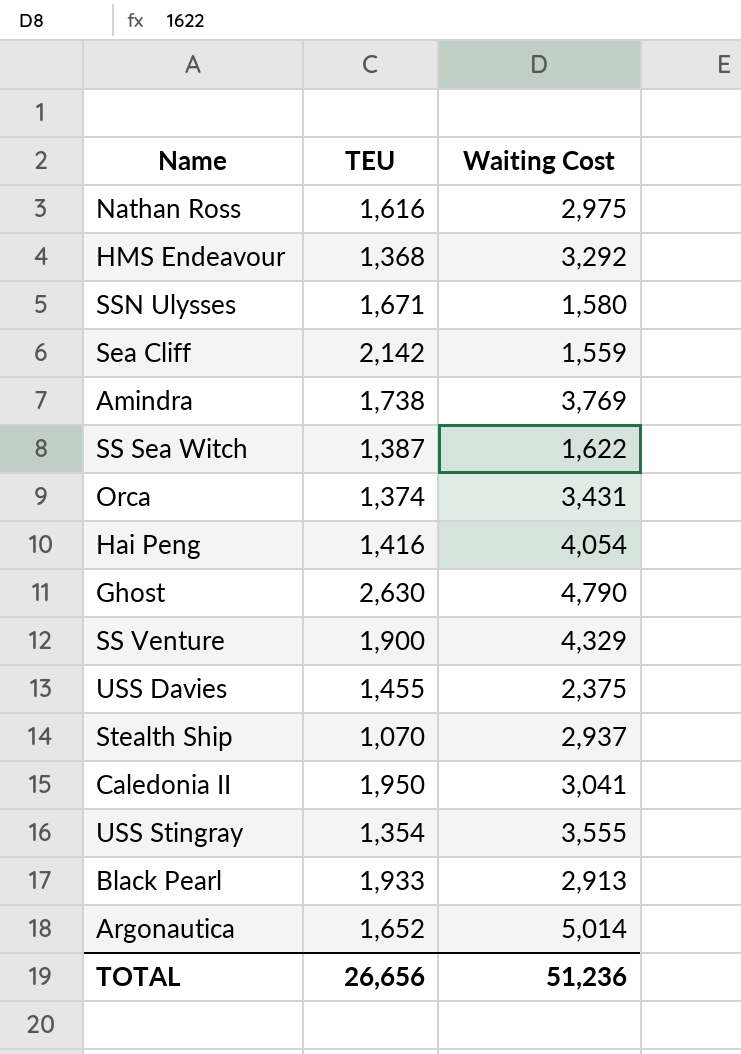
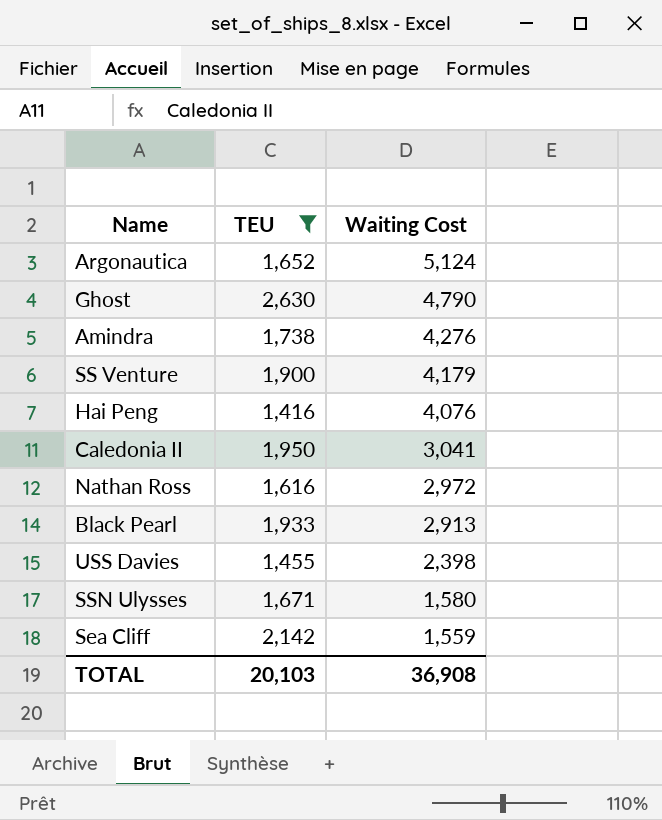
filter: none -> TEU >= 1,416
row order: none -> Waiting Cost descending
Argonautica | Waiting Cost: 5,014 -> 5,124
Amindra | Waiting Cost: 3,769 -> 4,276
SS Venture | Waiting Cost: 4,329 -> 4,179
Hai Peng | Waiting Cost: 4,054 -> 4,076
Nathan Ross | Waiting Cost: 2,975 -> 2,972
USS Davies | Waiting Cost: 2,375 -> 2,398
TOTAL | TEU: 26,656 -> 20,103
TOTAL | Waiting Cost: 51,236 -> 36,908

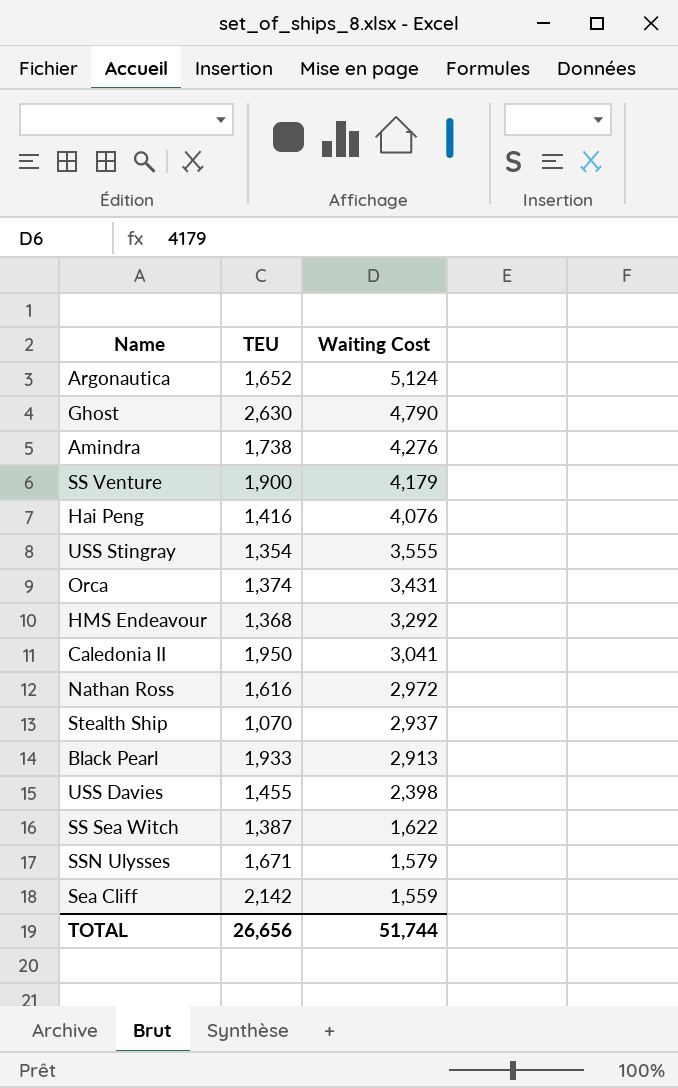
filter: TEU >= 1,416 -> none
SSN Ulysses | Waiting Cost: 1,580 -> 1,579
TOTAL | TEU: 20,103 -> 26,656
TOTAL | Waiting Cost: 36,908 -> 51,744

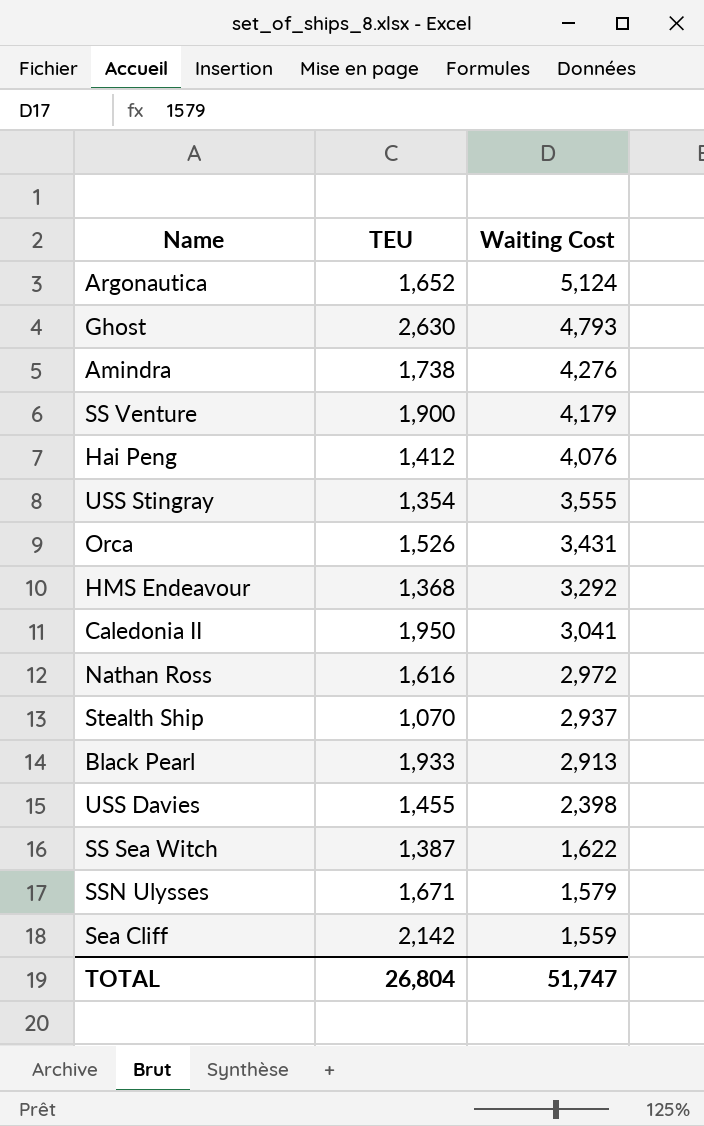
Ghost | Waiting Cost: 4,790 -> 4,793
Hai Peng | TEU: 1,416 -> 1,412
Orca | TEU: 1,374 -> 1,526
TOTAL | TEU: 26,656 -> 26,804
TOTAL | Waiting Cost: 51,744 -> 51,747

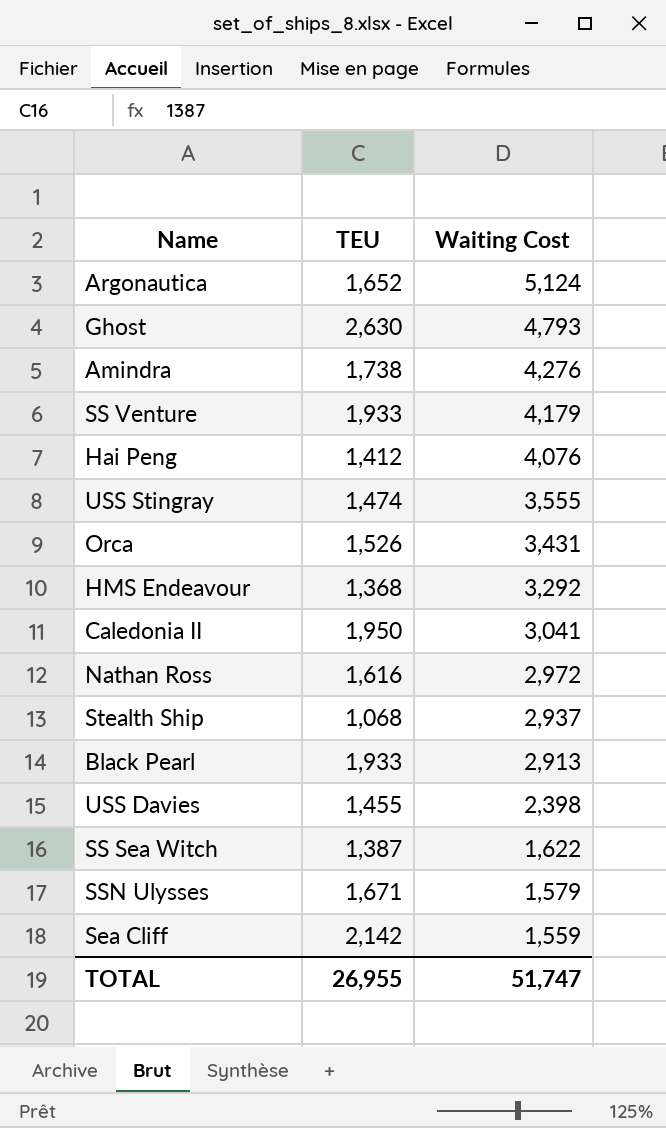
SS Venture | TEU: 1,900 -> 1,933
USS Stingray | TEU: 1,354 -> 1,474
Stealth Ship | TEU: 1,070 -> 1,068
TOTAL | TEU: 26,804 -> 26,955

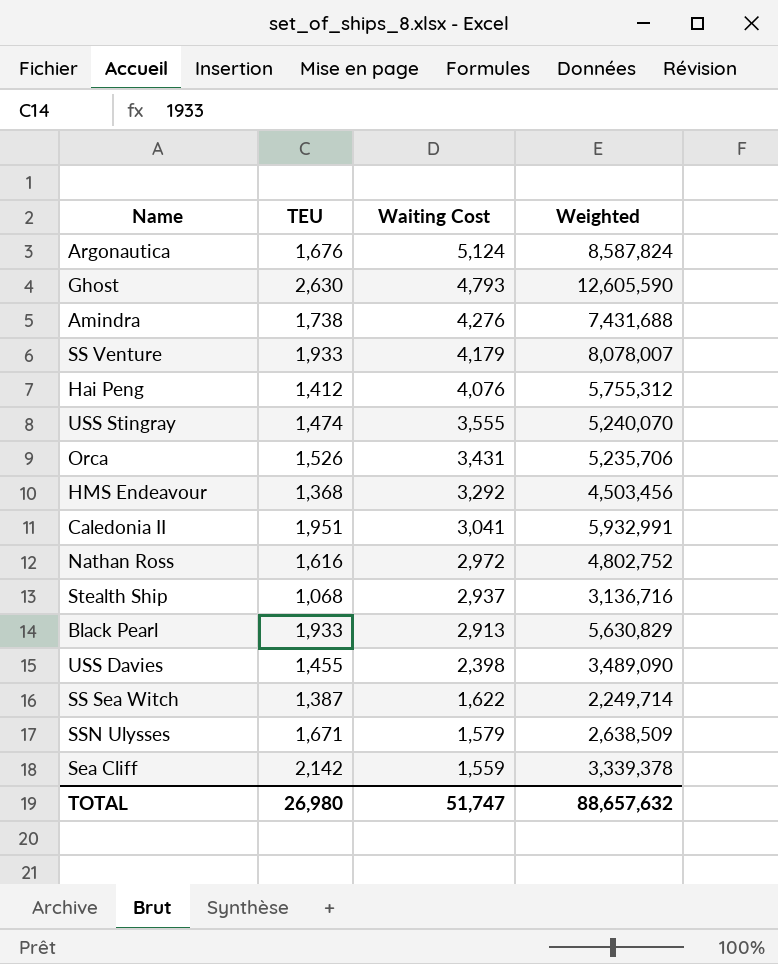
column Weighted | formula: none -> [TEU] * [Waiting Cost]
Argonautica | TEU: 1,652 -> 1,676
Caledonia II | TEU: 1,950 -> 1,951
TOTAL | TEU: 26,955 -> 26,980

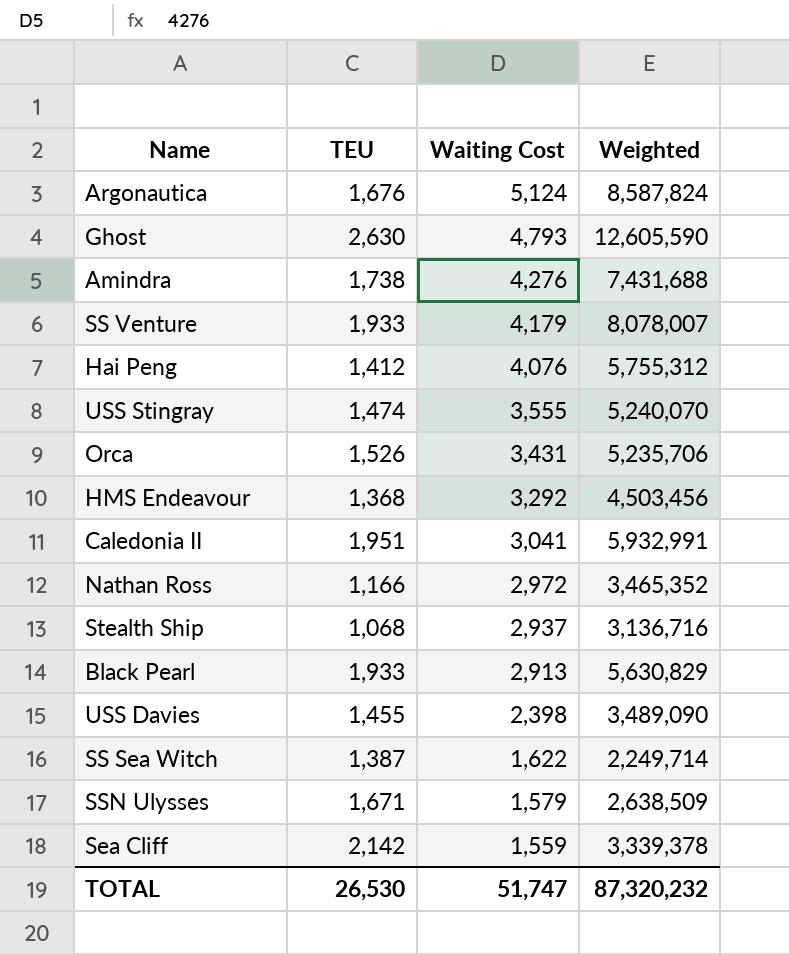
Nathan Ross | TEU: 1,616 -> 1,166
Nathan Ross | Weighted: 4,802,752 -> 3,465,352
TOTAL | TEU: 26,980 -> 26,530
TOTAL | Weighted: 88,657,632 -> 87,320,232

